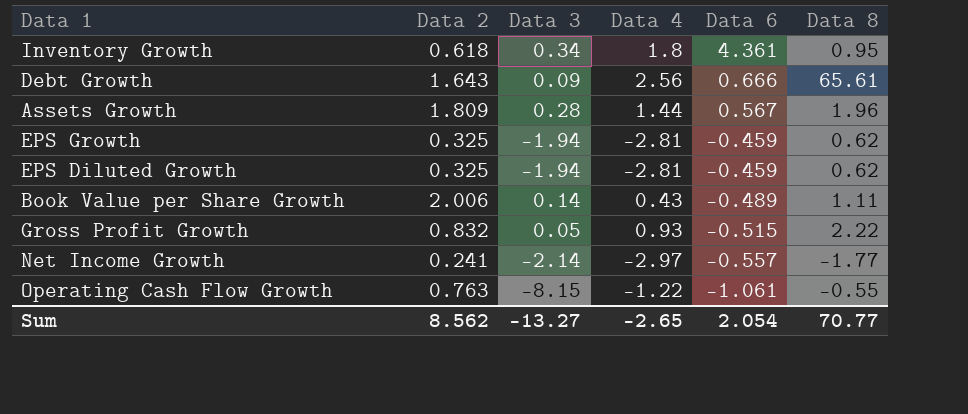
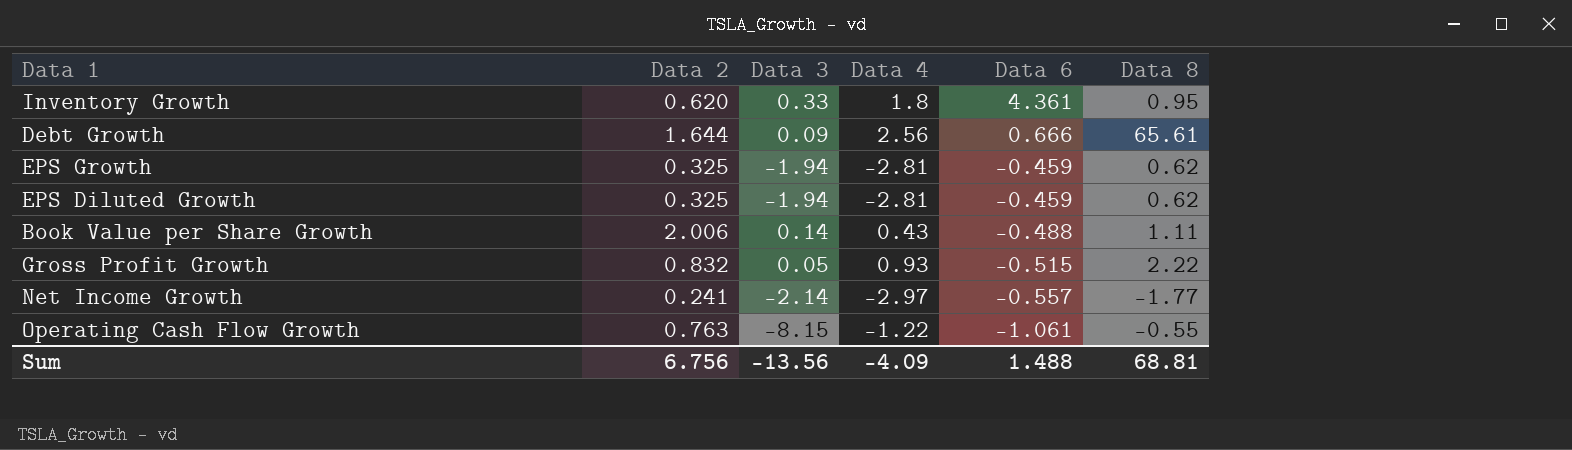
row Assets Growth: 1.809 | 0.28 | 1.44 | 0.567 | 1.96 -> none
Inventory Growth | Data 2: 0.618 -> 0.620
Inventory Growth | Data 3: 0.34 -> 0.33
Debt Growth | Data 2: 1.643 -> 1.644
Book Value per Share Growth | Data 6: -0.489 -> -0.488
Sum | Data 2: 8.562 -> 6.756
Sum | Data 3: -13.27 -> -13.56
Sum | Data 4: -2.65 -> -4.09
Sum | Data 6: 2.054 -> 1.488
Sum | Data 8: 70.77 -> 68.81

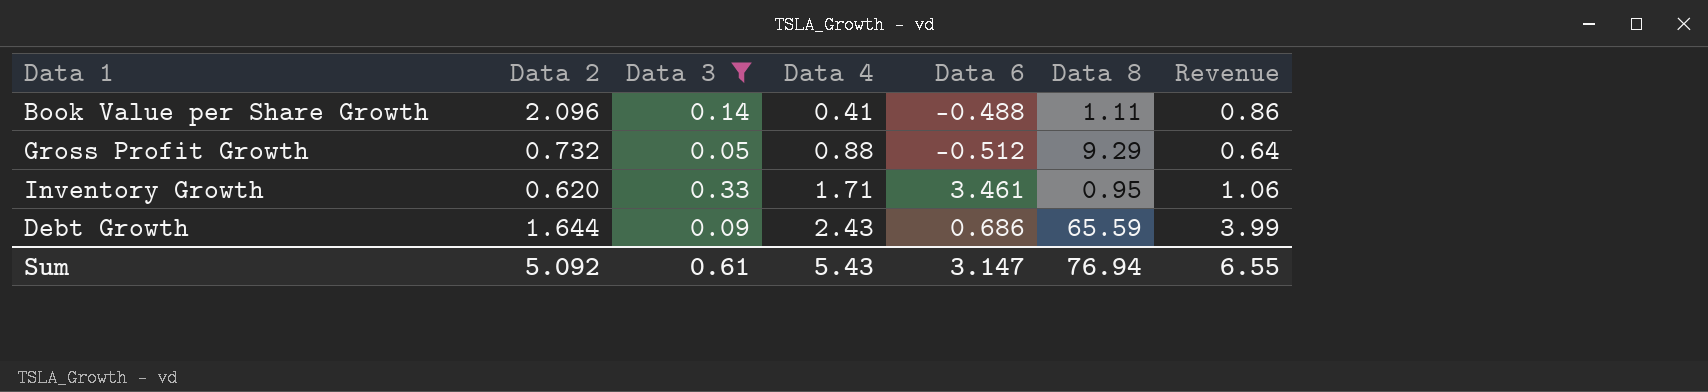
filter: none -> Data 3 >= 0.05
row order: Data 6 descending -> Data 4 ascending
column Revenue | formula: none -> [Data 2] * [Data 4]
Book Value per Share Growth | Data 2: 2.006 -> 2.096
Book Value per Share Growth | Data 4: 0.43 -> 0.41
Gross Profit Growth | Data 2: 0.832 -> 0.732
Gross Profit Growth | Data 4: 0.93 -> 0.88
Gross Profit Growth | Data 6: -0.515 -> -0.512
Gross Profit Growth | Data 8: 2.22 -> 9.29
Inventory Growth | Data 4: 1.8 -> 1.71
Inventory Growth | Data 6: 4.361 -> 3.461
Debt Growth | Data 4: 2.56 -> 2.43
Debt Growth | Data 6: 0.666 -> 0.686
Debt Growth | Data 8: 65.61 -> 65.59
Sum | Data 2: 6.756 -> 5.092
Sum | Data 3: -13.56 -> 0.61
Sum | Data 4: -4.09 -> 5.43
Sum | Data 6: 1.488 -> 3.147
Sum | Data 8: 68.81 -> 76.94

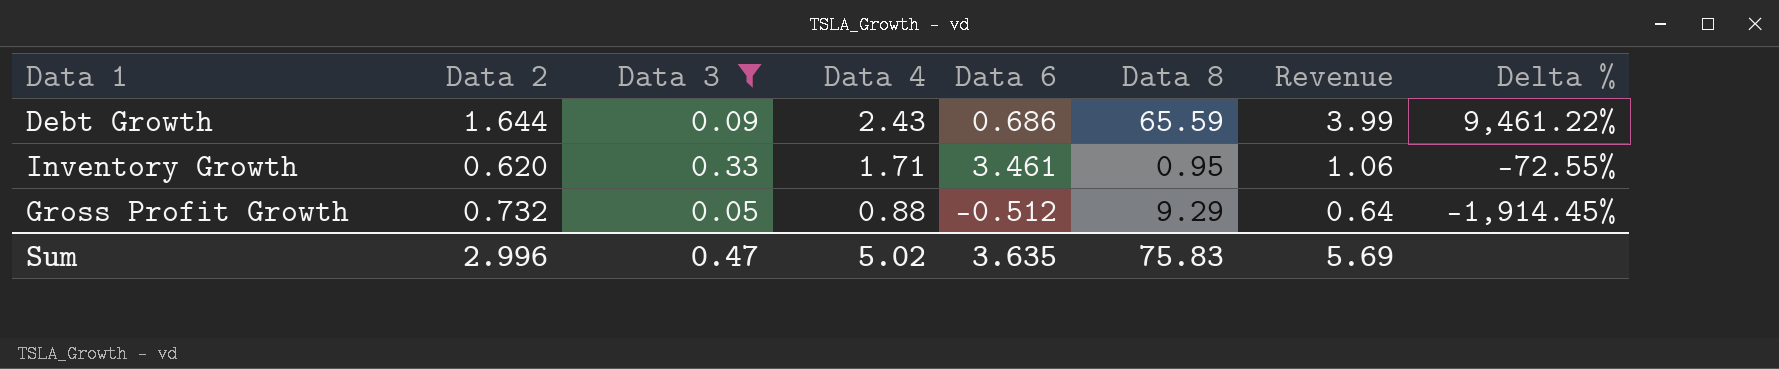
row order: Data 4 ascending -> Data 4 descending
column Delta % | formula: none -> ([Data 8] - [Data 6]) / [Data 6]
row Book Value per Share Growth: 2.096 | 0.14 | 0.41 | -0.488 | 1.11 | 0.86 -> none
Sum | Data 2: 5.092 -> 2.996
Sum | Data 3: 0.61 -> 0.47
Sum | Data 4: 5.43 -> 5.02
Sum | Data 6: 3.147 -> 3.635
Sum | Data 8: 76.94 -> 75.83
Sum | Revenue: 6.55 -> 5.69

